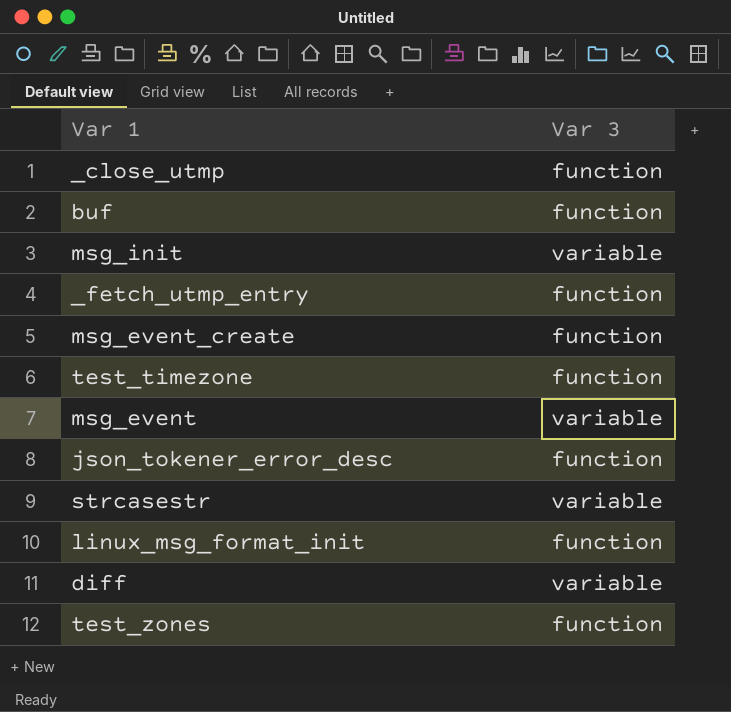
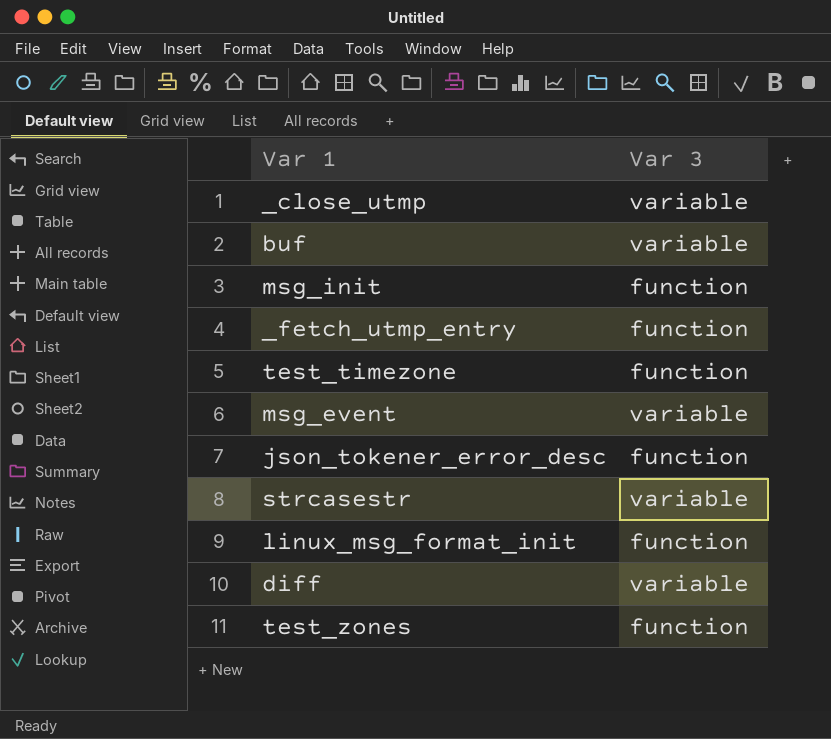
row msg_event_create: function -> none
_close_utmp | Var 3: function -> variable
buf | Var 3: function -> variable
msg_init | Var 3: variable -> function

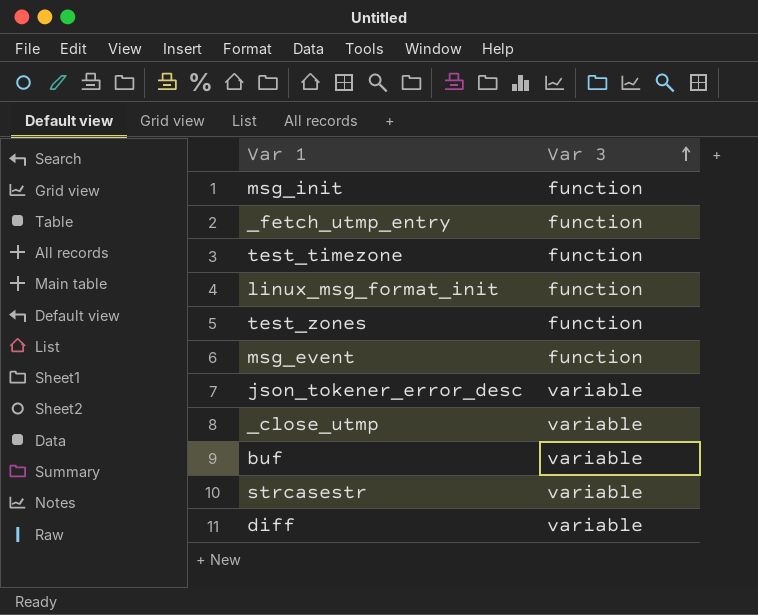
row order: none -> Var 3 ascending
msg_event | Var 3: variable -> function
json_tokener_error_desc | Var 3: function -> variable

